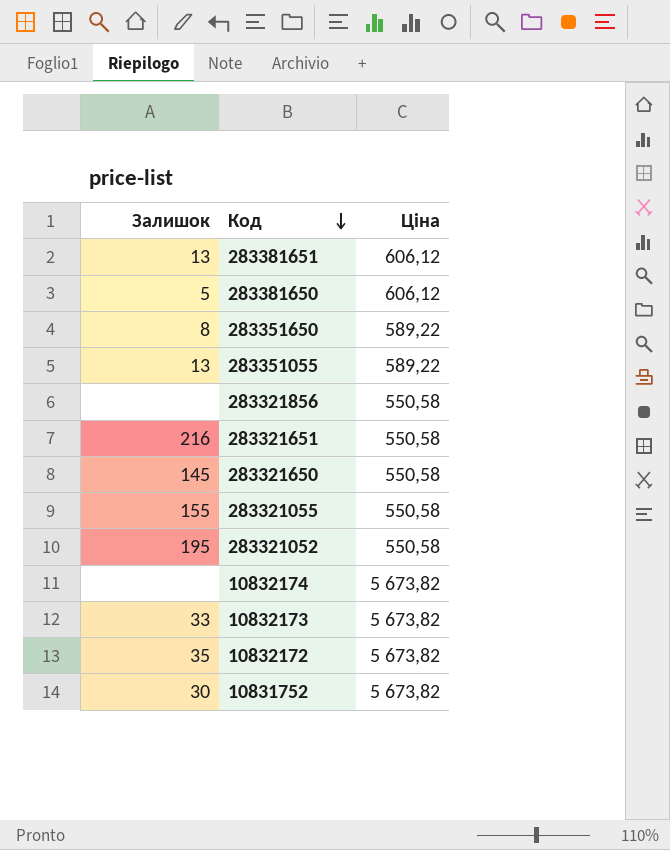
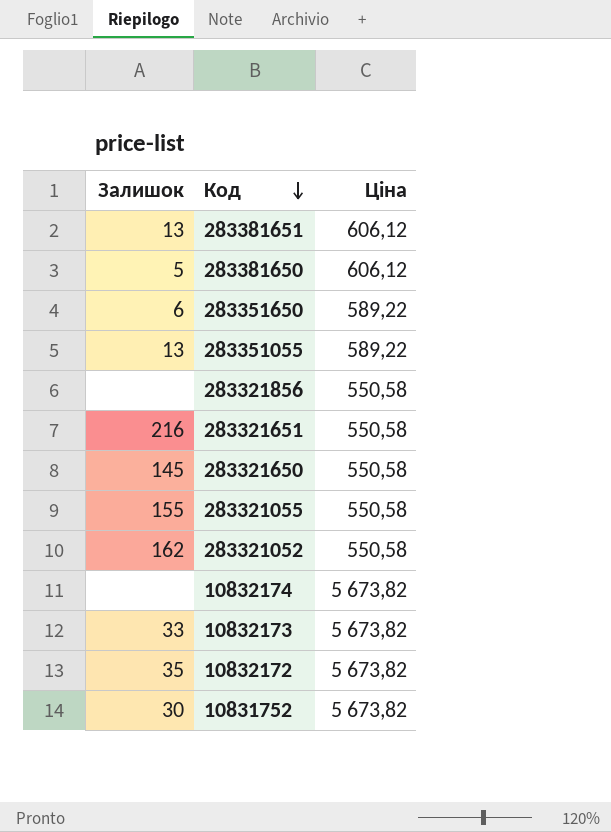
283351650 | Залишок: 8 -> 6
283321052 | Залишок: 195 -> 162

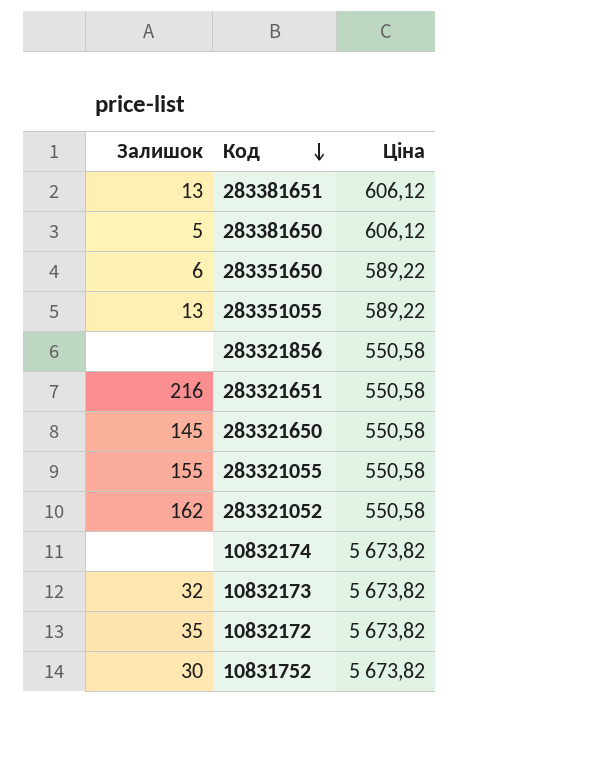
10832173 | Залишок: 33 -> 32

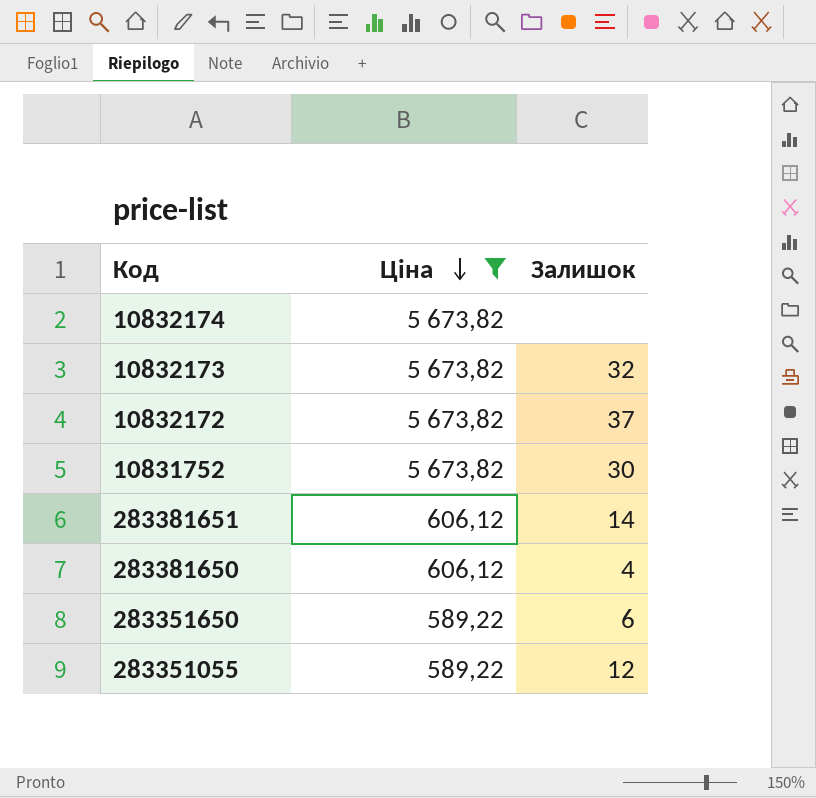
filter: none -> Ціна != 550,58
row order: Код descending -> Ціна descending
column Залишок | position: 1 -> 3
10832172 | Залишок: 35 -> 37
283381651 | Залишок: 13 -> 14
283381650 | Залишок: 5 -> 4
283351055 | Залишок: 13 -> 12

